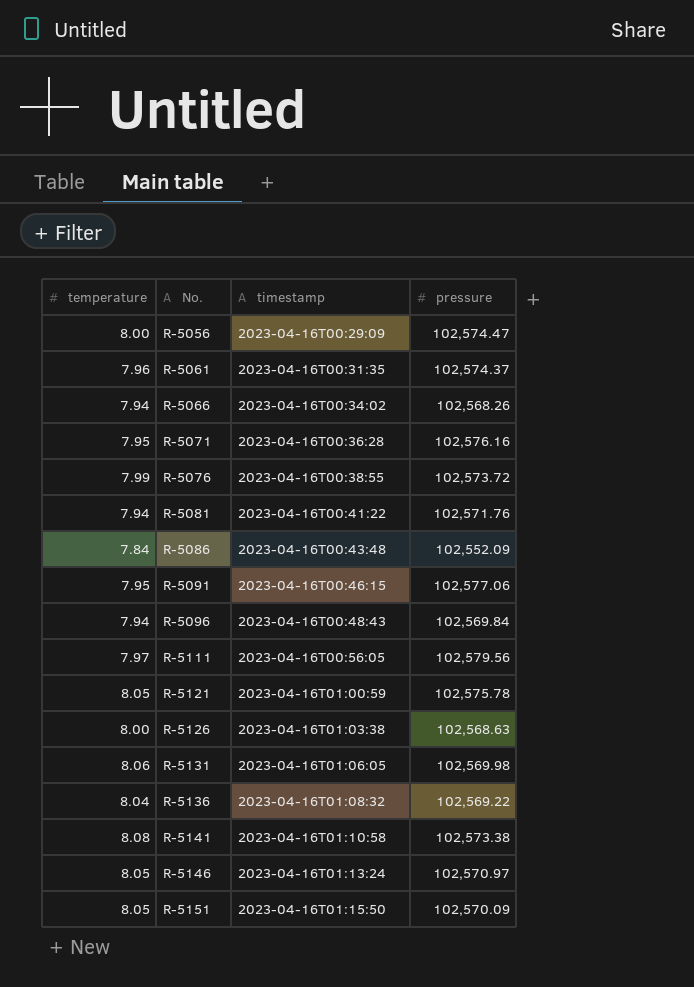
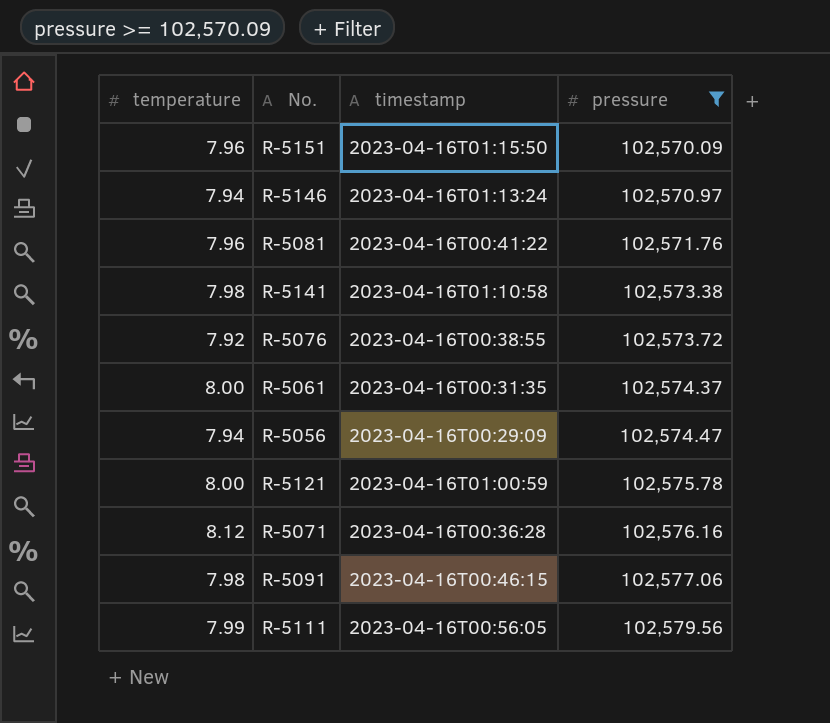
filter: none -> pressure >= 102,570.09
row order: No. ascending -> pressure ascending
R-5151 | temperature: 8.05 -> 7.96
R-5146 | temperature: 8.05 -> 7.94
R-5081 | temperature: 7.94 -> 7.96
R-5141 | temperature: 8.08 -> 7.98
R-5076 | temperature: 7.99 -> 7.92
R-5061 | temperature: 7.96 -> 8.00
R-5056 | temperature: 8.00 -> 7.94
R-5121 | temperature: 8.05 -> 8.00
R-5071 | temperature: 7.95 -> 8.12
R-5091 | temperature: 7.95 -> 7.98
R-5111 | temperature: 7.97 -> 7.99

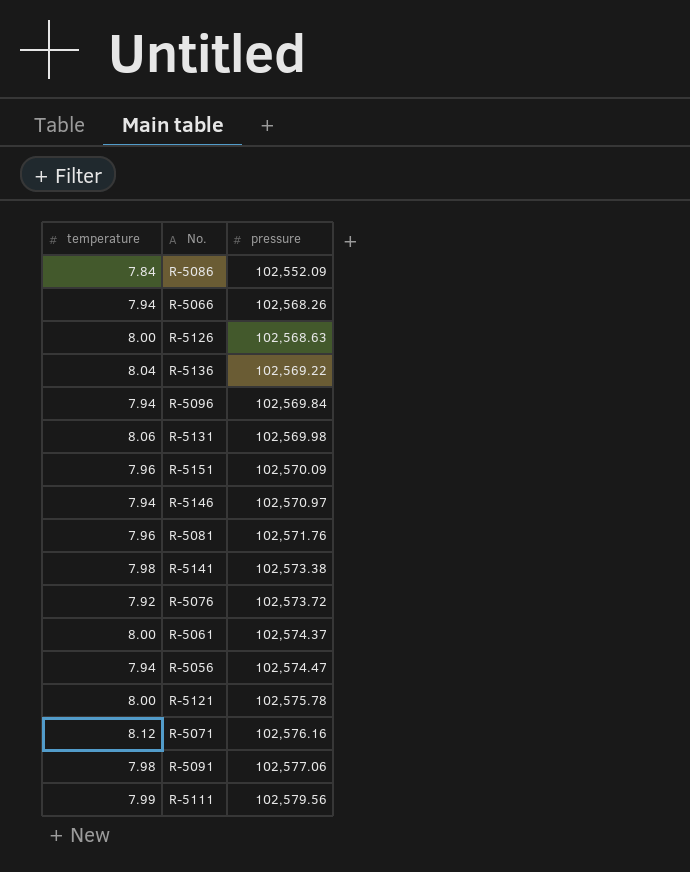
filter: pressure >= 102,570.09 -> none
column timestamp | position: 3 -> none

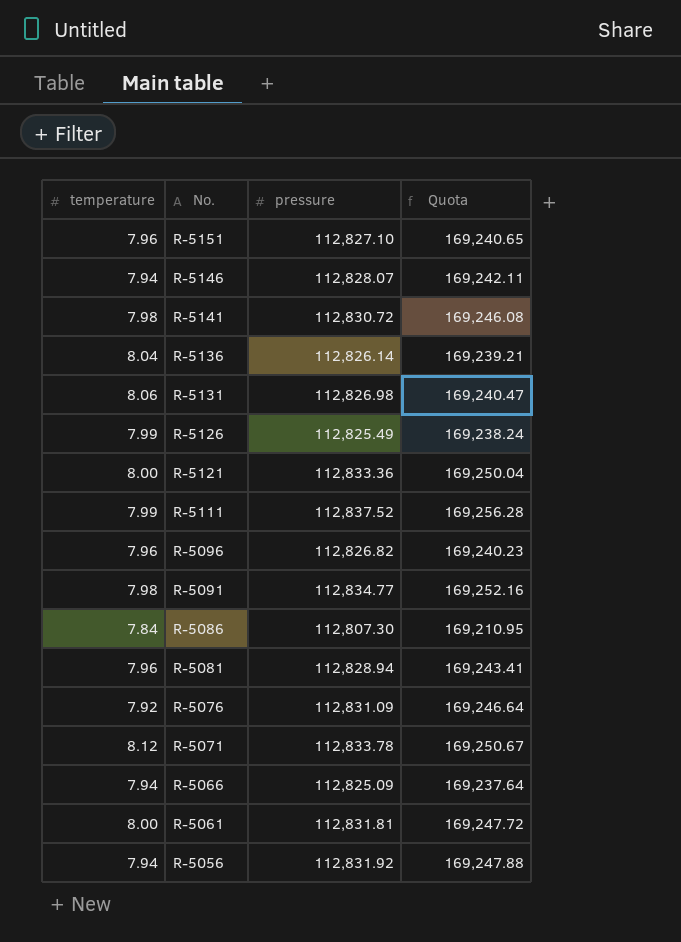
row order: pressure ascending -> No. descending
column Quota | formula: none -> [pressure] * 1.5
R-5151 | pressure: 102,570.09 -> 112,827.10
R-5146 | pressure: 102,570.97 -> 112,828.07
R-5141 | pressure: 102,573.38 -> 112,830.72
R-5136 | pressure: 102,569.22 -> 112,826.14
R-5131 | pressure: 102,569.98 -> 112,826.98
R-5126 | temperature: 8.00 -> 7.99
R-5126 | pressure: 102,568.63 -> 112,825.49
R-5121 | pressure: 102,575.78 -> 112,833.36
R-5111 | pressure: 102,579.56 -> 112,837.52
R-5096 | temperature: 7.94 -> 7.96
R-5096 | pressure: 102,569.84 -> 112,826.82
R-5091 | pressure: 102,577.06 -> 112,834.77
R-5086 | pressure: 102,552.09 -> 112,807.30
R-5081 | pressure: 102,571.76 -> 112,828.94
R-5076 | pressure: 102,573.72 -> 112,831.09
R-5071 | pressure: 102,576.16 -> 112,833.78
R-5066 | pressure: 102,568.26 -> 112,825.09
R-5061 | pressure: 102,574.37 -> 112,831.81
R-5056 | pressure: 102,574.47 -> 112,831.92

